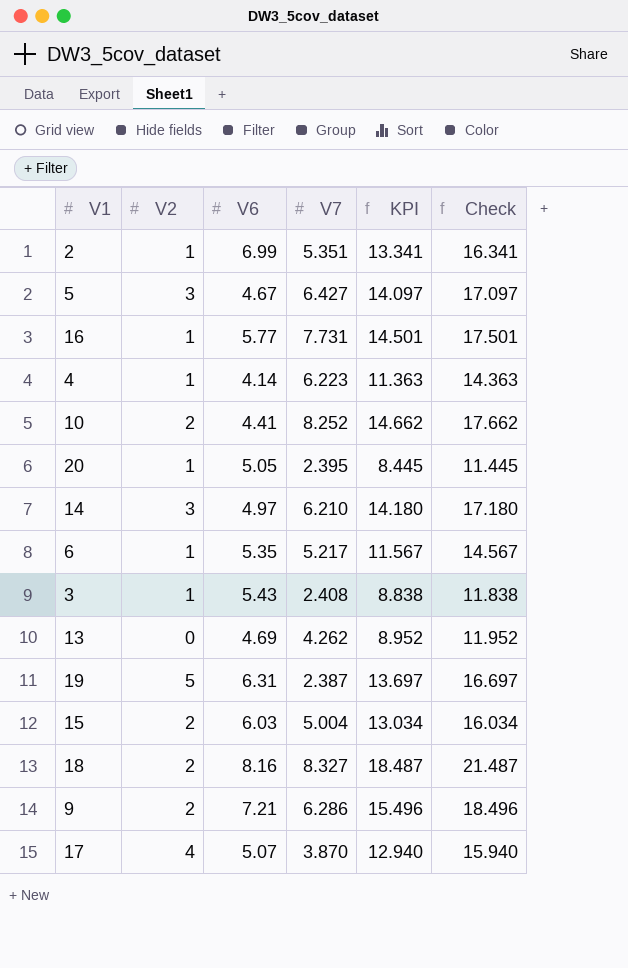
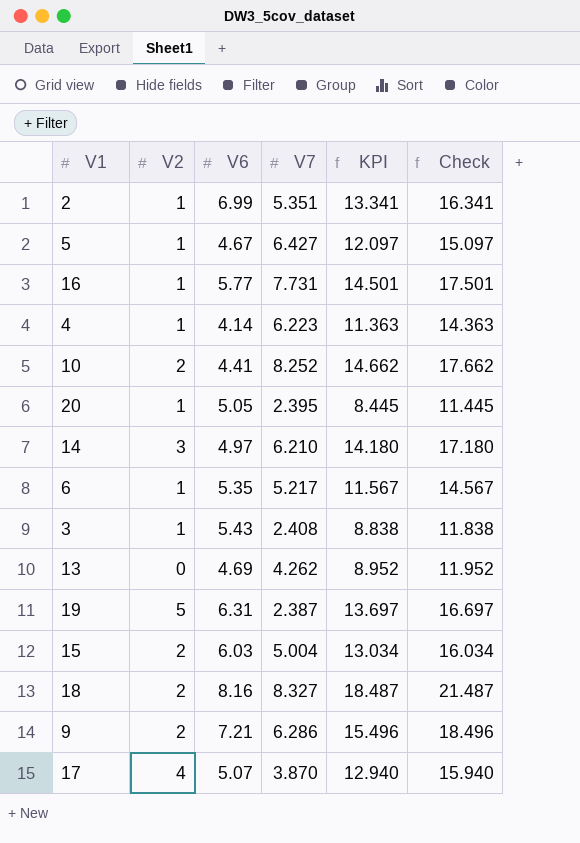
5 | V2: 3 -> 1
5 | KPI: 14.097 -> 12.097
5 | Check: 17.097 -> 15.097

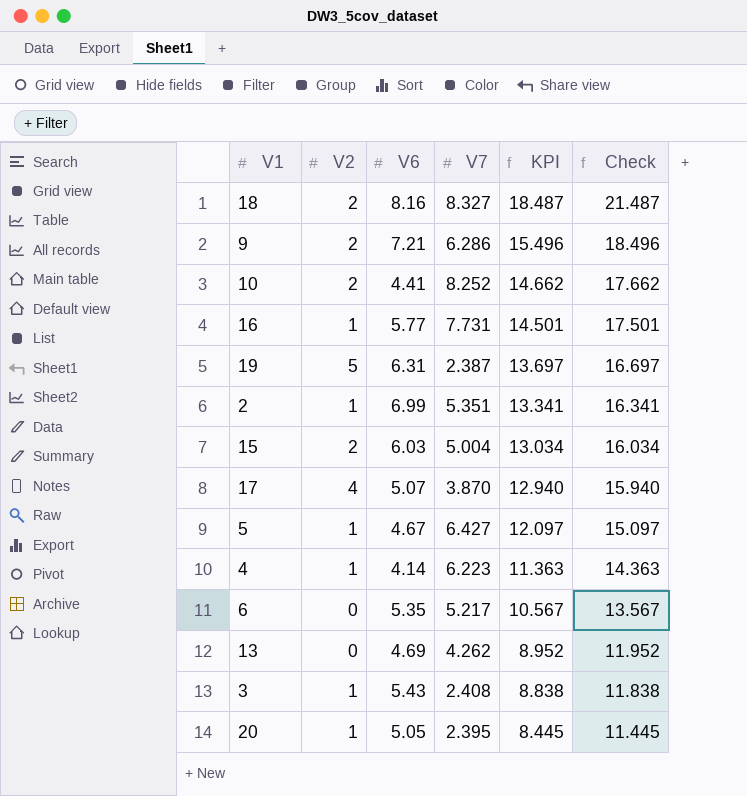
row order: none -> KPI descending
row 14: 3 | 4.97 | 6.210 | 14.180 | 17.180 -> none
6 | V2: 1 -> 0
6 | KPI: 11.567 -> 10.567
6 | Check: 14.567 -> 13.567

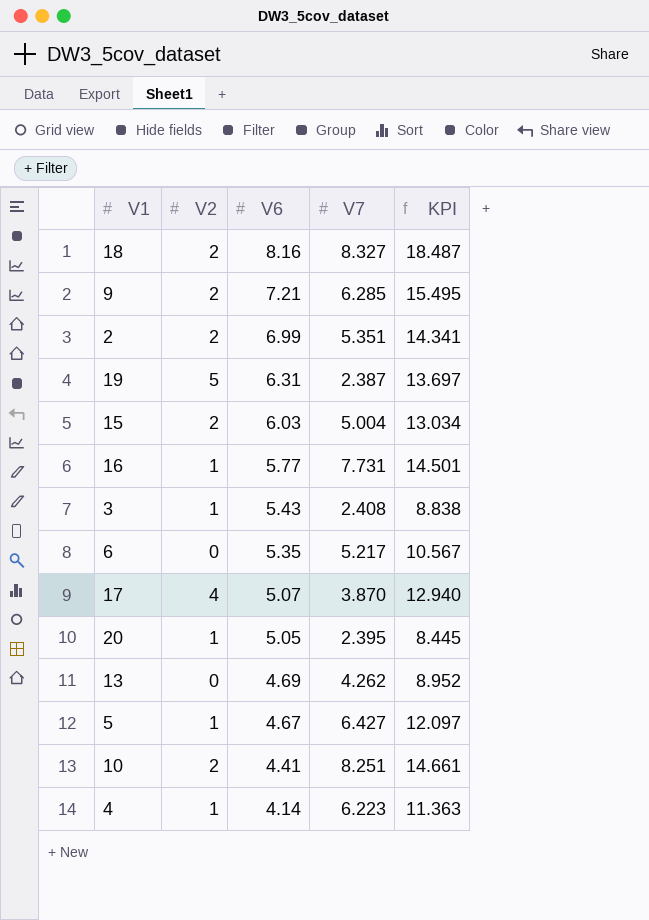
row order: KPI descending -> V6 descending
column Check | formula: [KPI] + 3 -> none
9 | V7: 6.286 -> 6.285
9 | KPI: 15.496 -> 15.495
2 | V2: 1 -> 2
2 | KPI: 13.341 -> 14.341
10 | V7: 8.252 -> 8.251
10 | KPI: 14.662 -> 14.661

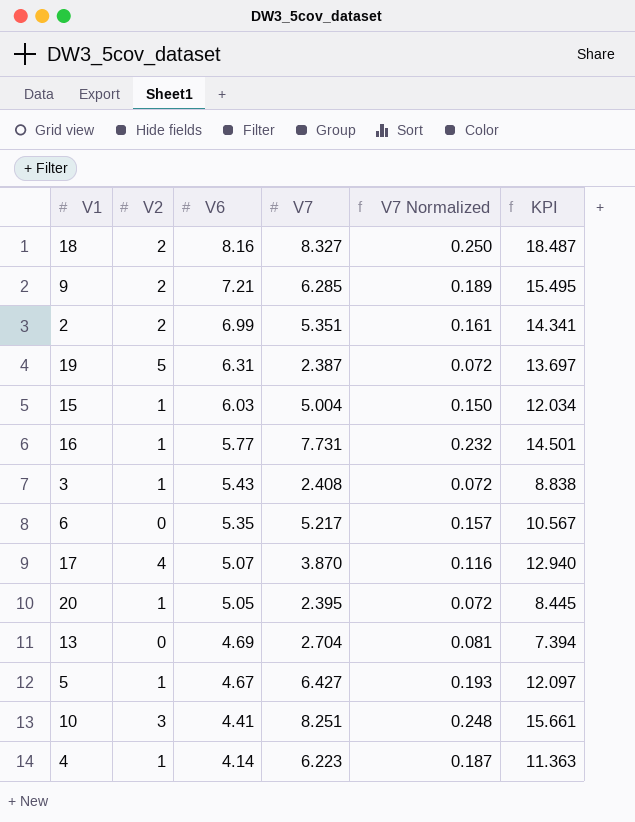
column V7 Normalized | formula: none -> [V7] * 0.03
15 | V2: 2 -> 1
15 | KPI: 13.034 -> 12.034
13 | V7: 4.262 -> 2.704
13 | KPI: 8.952 -> 7.394
10 | V2: 2 -> 3
10 | KPI: 14.661 -> 15.661

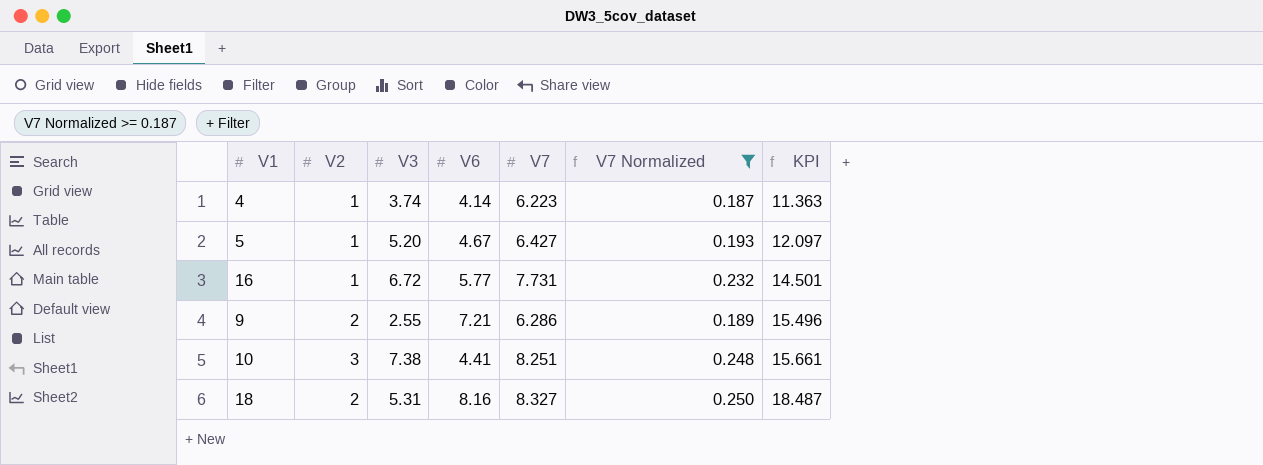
filter: none -> V7 Normalized >= 0.187
row order: V6 descending -> KPI ascending
column V3 | position: none -> 3
9 | V7: 6.285 -> 6.286
9 | KPI: 15.495 -> 15.496

